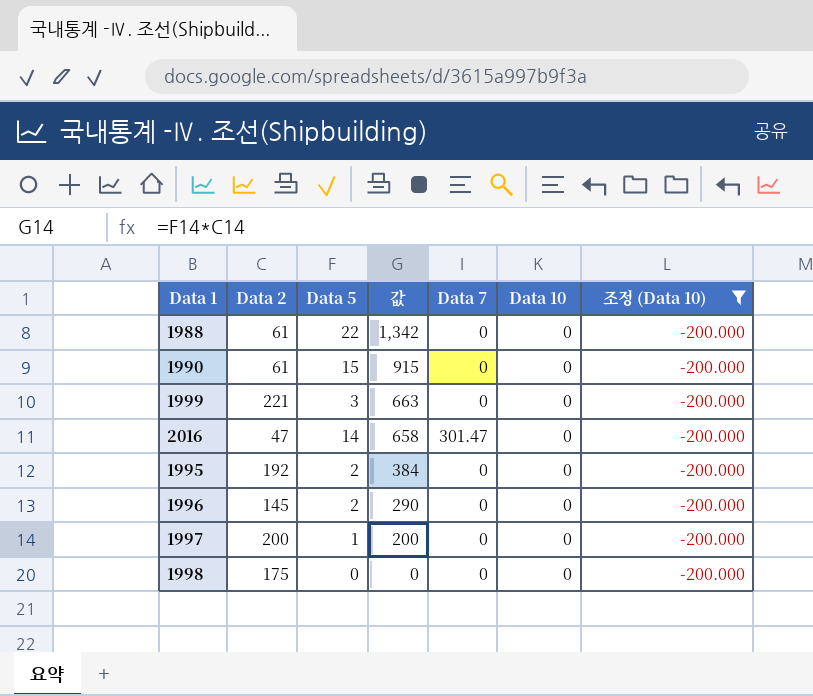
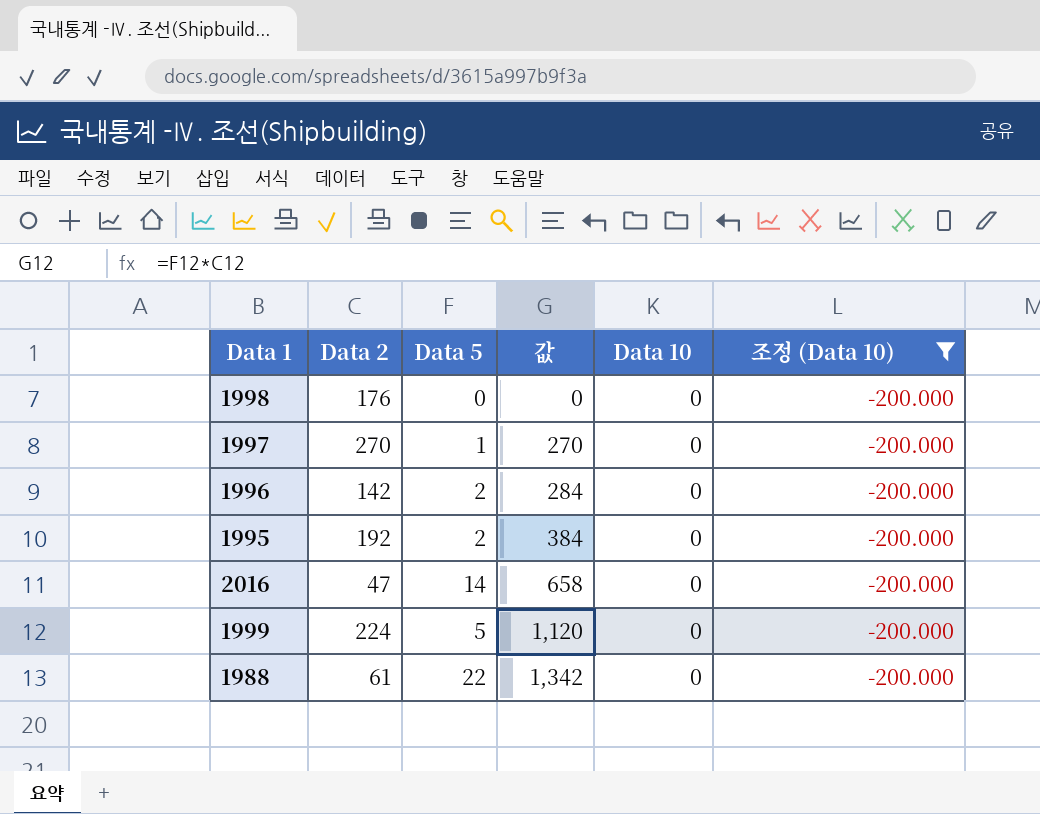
row order: 값 descending -> 값 ascending
column Data 7 | position: 5 -> none
row 1990: 61 | 15 | 915 | 0 | 0 | -200.000 -> none
1998 | Data 2: 175 -> 176
1997 | Data 2: 200 -> 270
1997 | 값: 200 -> 270
1996 | Data 2: 145 -> 142
1996 | 값: 290 -> 284
1999 | Data 2: 221 -> 224
1999 | Data 5: 3 -> 5
1999 | 값: 663 -> 1,120

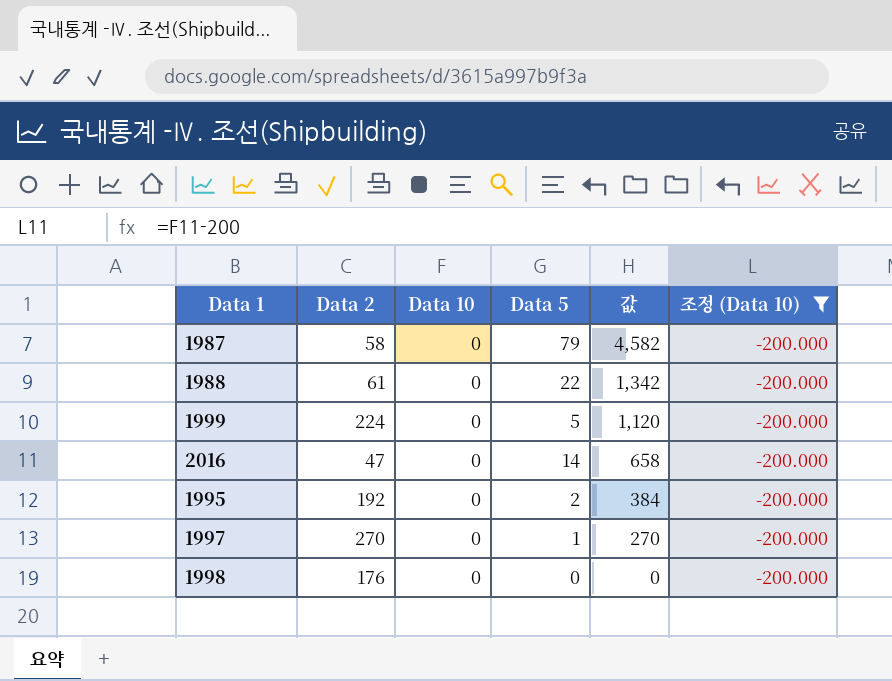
row order: 값 ascending -> 값 descending
column Data 10 | position: 5 -> 3
row 1996: 142 | 2 | 284 | 0 | -200.000 -> none
row 1987: none -> 58 | 0 | 79 | 4,582 | -200.000

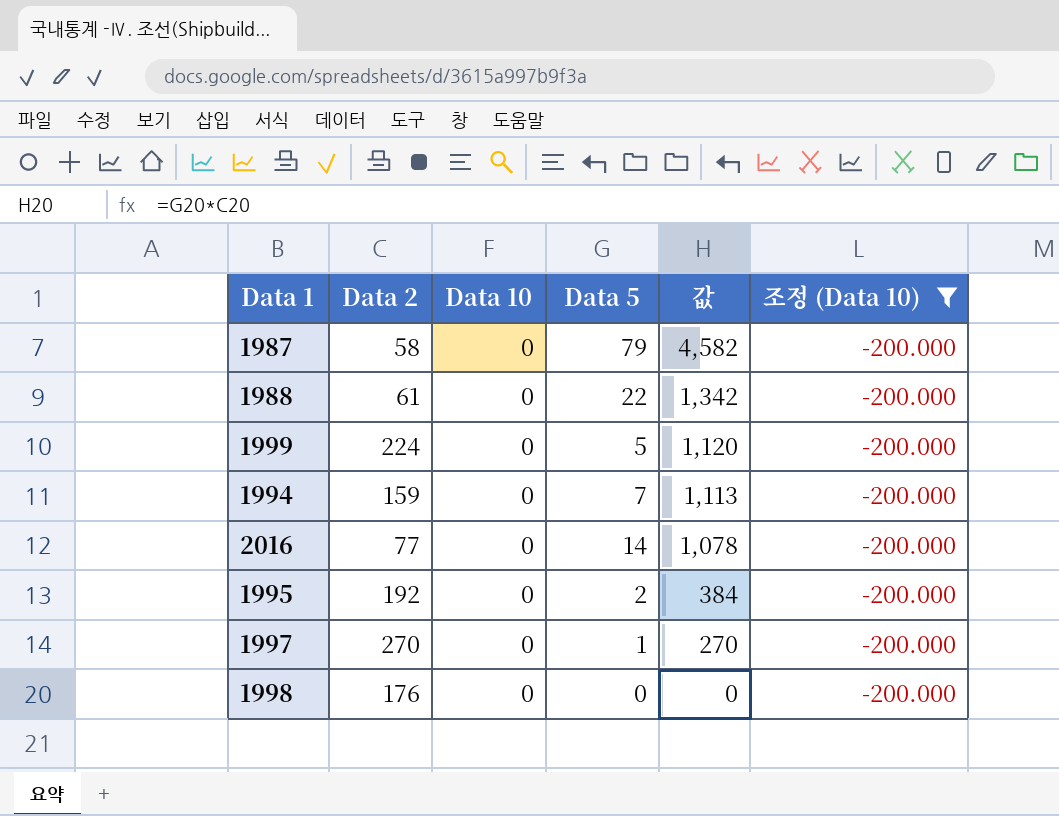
row 1994: none -> 159 | 0 | 7 | 1,113 | -200.000
2016 | Data 2: 47 -> 77
2016 | 값: 658 -> 1,078

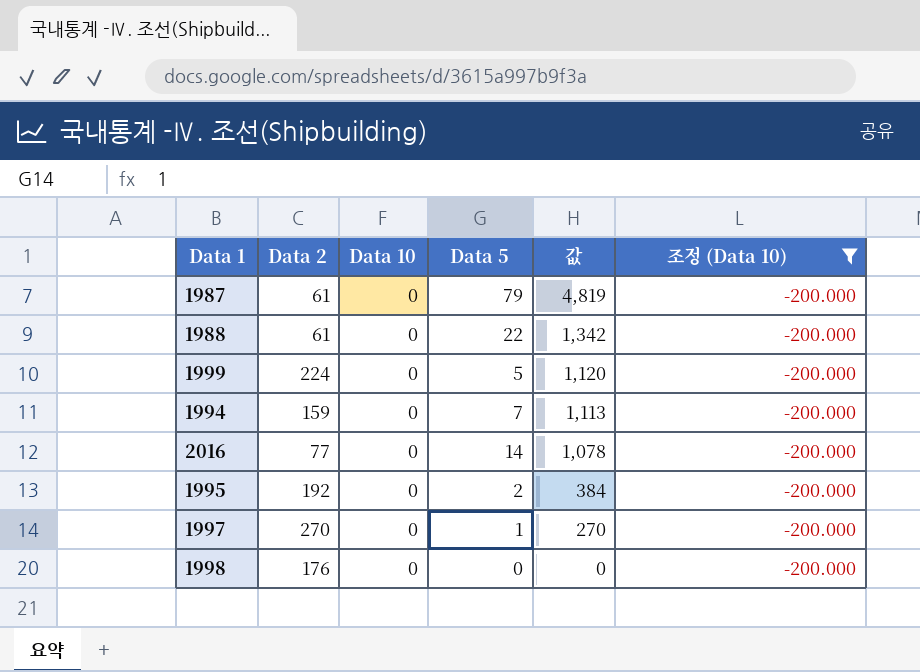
1987 | Data 2: 58 -> 61
1987 | 값: 4,582 -> 4,819

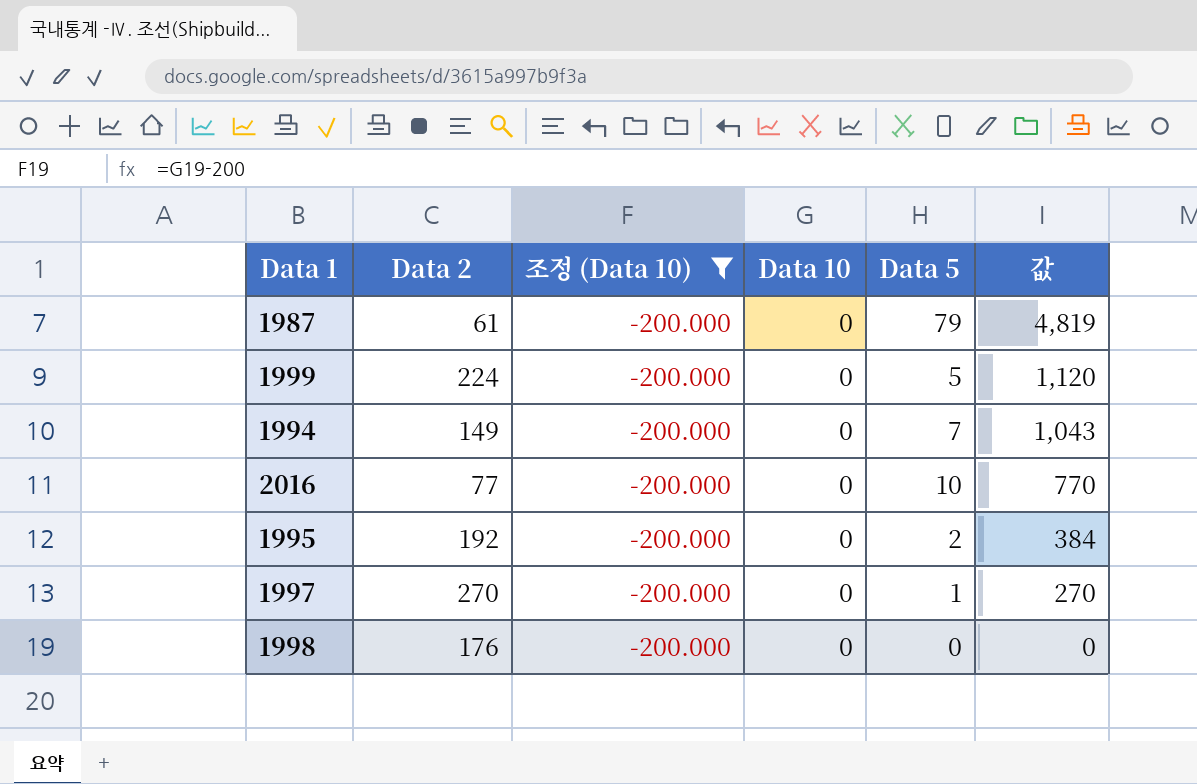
column 조정 (Data 10) | position: 6 -> 3
row 1988: 61 | 0 | 22 | 1,342 | -200.000 -> none
1994 | Data 2: 159 -> 149
1994 | 값: 1,113 -> 1,043
2016 | Data 5: 14 -> 10
2016 | 값: 1,078 -> 770

